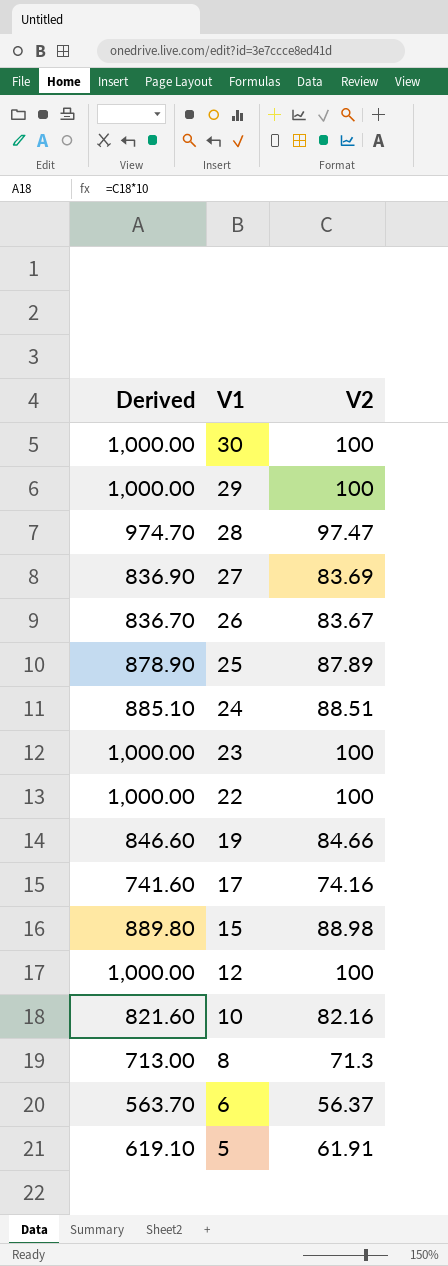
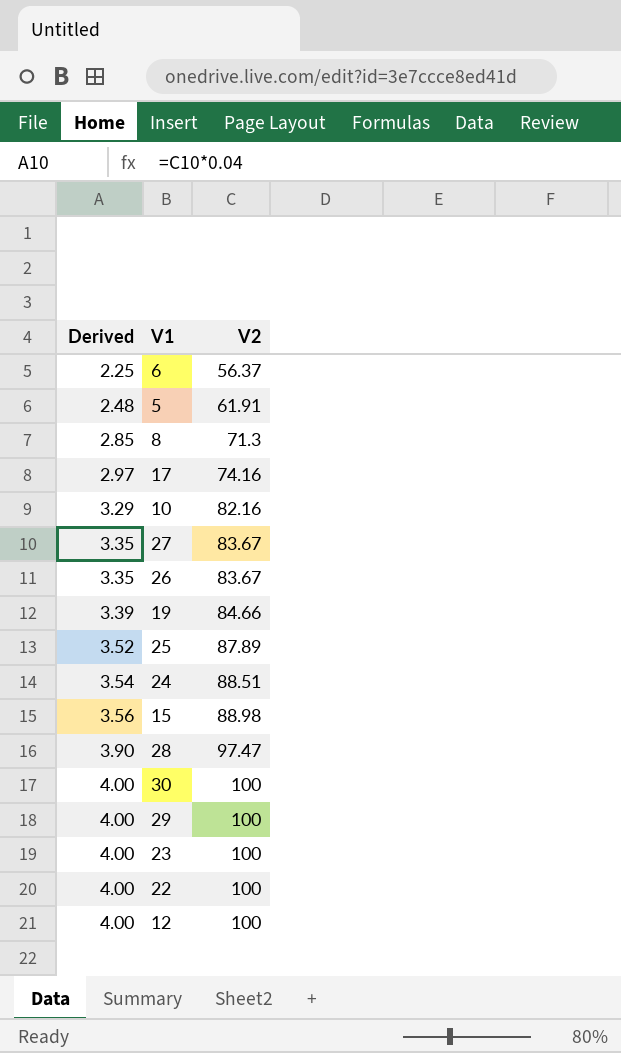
row order: V1 descending -> Derived ascending
column Derived | formula: [V2] * 10 -> [V2] * 0.04
27 | V2: 83.69 -> 83.67

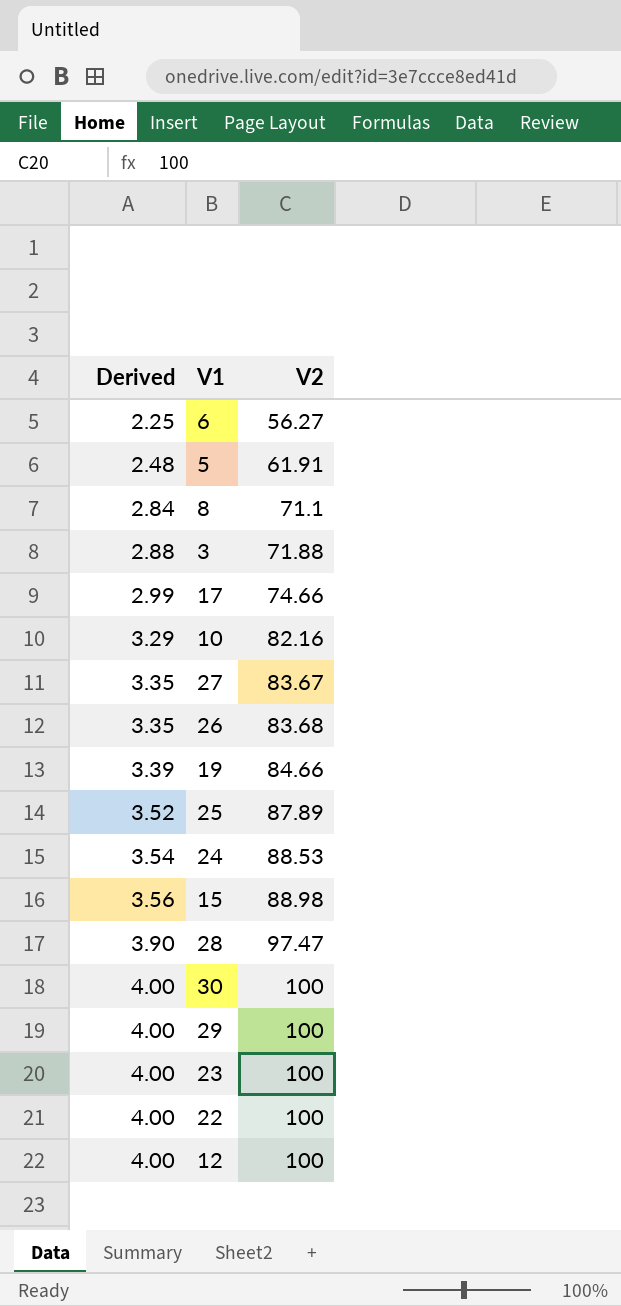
6 | V2: 56.37 -> 56.27
8 | Derived: 2.85 -> 2.84
8 | V2: 71.3 -> 71.1
row 3: none -> 2.88 | 71.88
17 | Derived: 2.97 -> 2.99
17 | V2: 74.16 -> 74.66
26 | V2: 83.67 -> 83.68
24 | V2: 88.51 -> 88.53

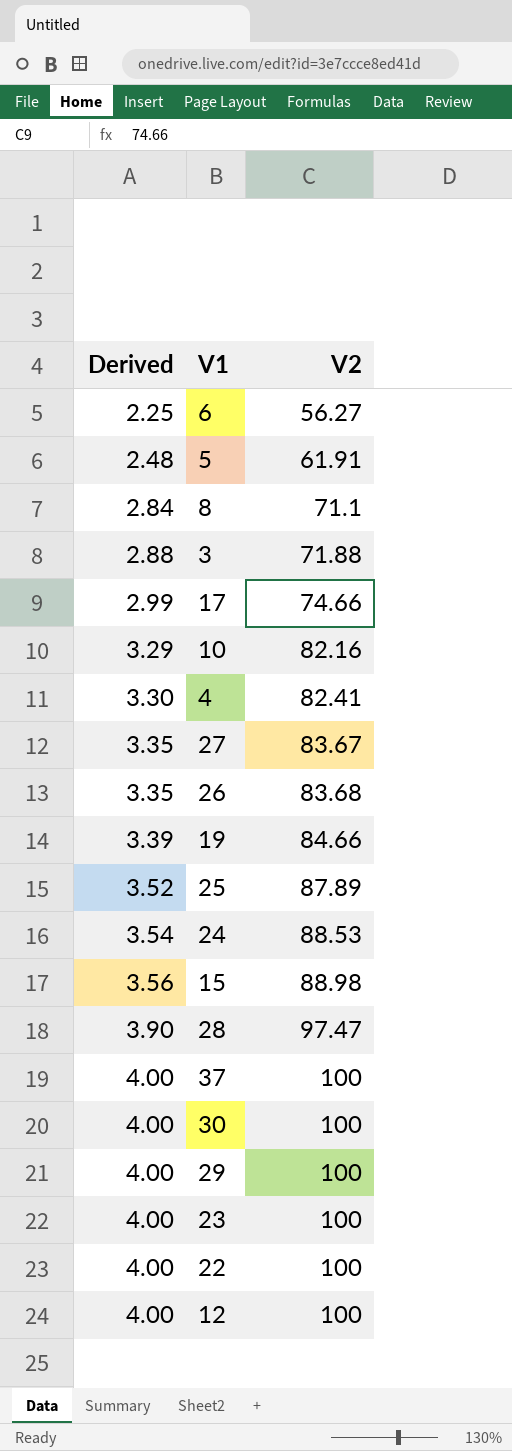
row 4: none -> 3.30 | 82.41
row 37: none -> 4.00 | 100

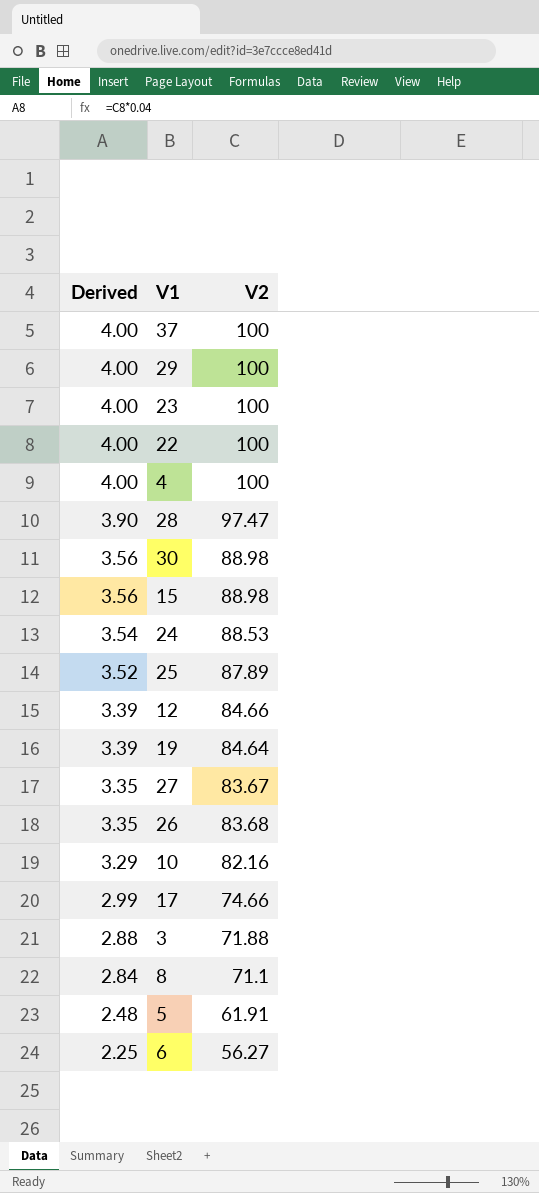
row order: Derived ascending -> Derived descending
4 | Derived: 3.30 -> 4.00
4 | V2: 82.41 -> 100
30 | Derived: 4.00 -> 3.56
30 | V2: 100 -> 88.98
12 | Derived: 4.00 -> 3.39
12 | V2: 100 -> 84.66
19 | V2: 84.66 -> 84.64

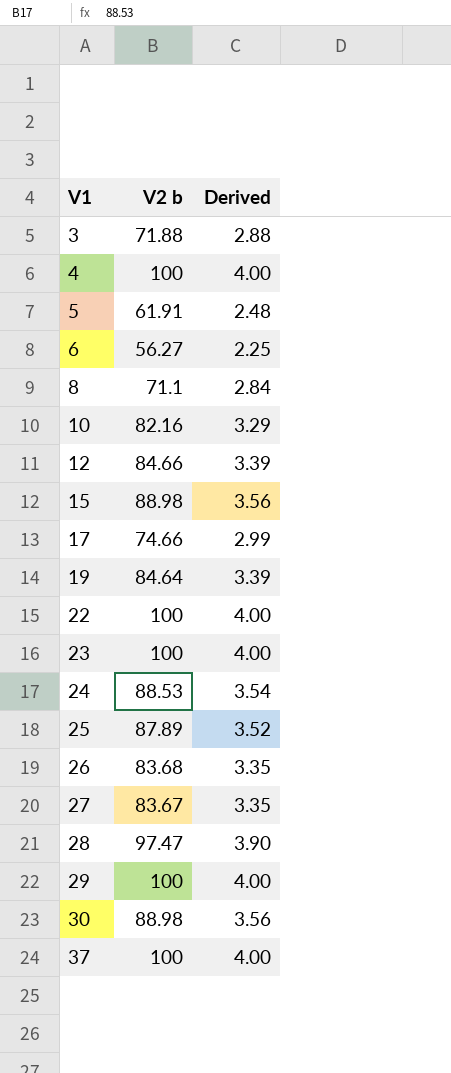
row order: Derived descending -> V1 ascending
column name: V2 -> V2 b
column Derived | position: 1 -> 3

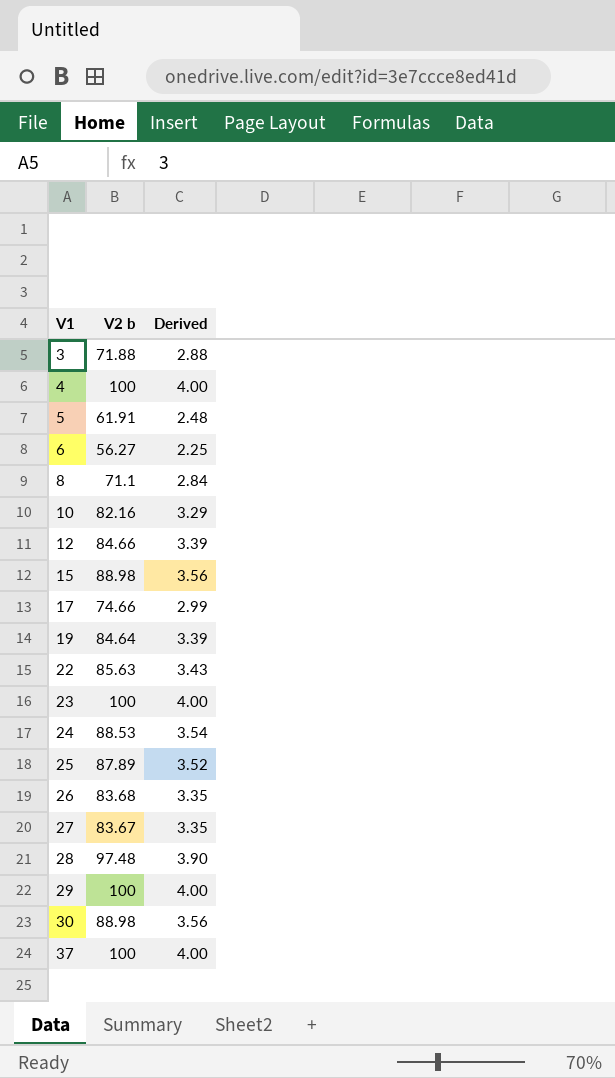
22 | V2 b: 100 -> 85.63
22 | Derived: 4.00 -> 3.43
28 | V2 b: 97.47 -> 97.48

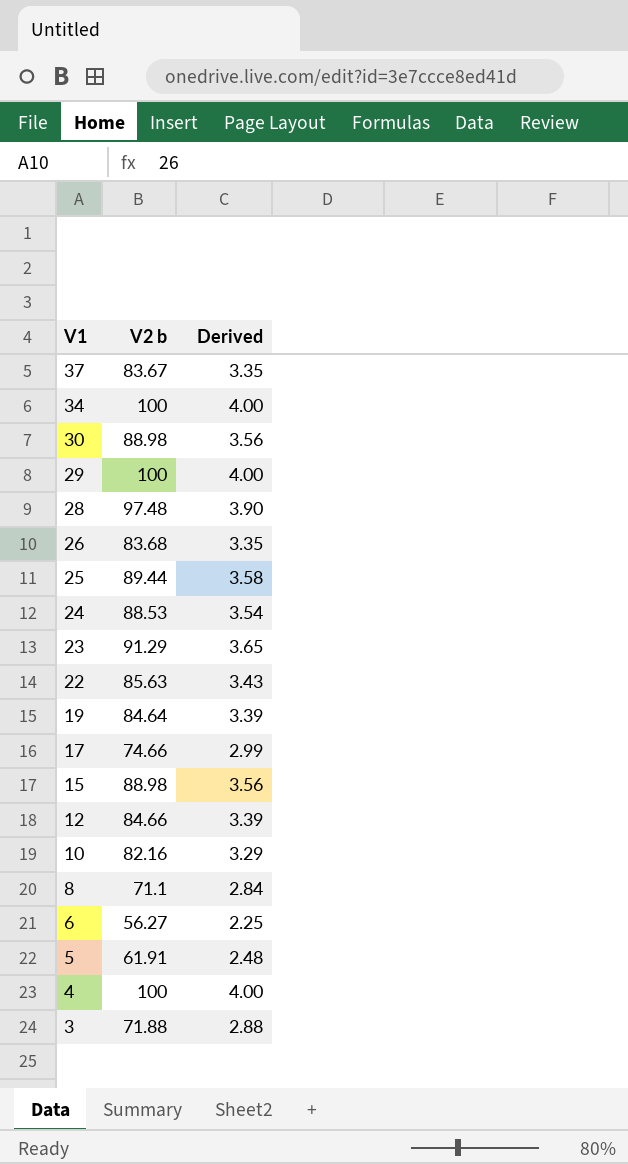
row order: V1 ascending -> V1 descending
row 27: 83.67 | 3.35 -> none
37 | V2 b: 100 -> 83.67
37 | Derived: 4.00 -> 3.35
row 34: none -> 100 | 4.00
25 | V2 b: 87.89 -> 89.44
25 | Derived: 3.52 -> 3.58
23 | V2 b: 100 -> 91.29
23 | Derived: 4.00 -> 3.65

